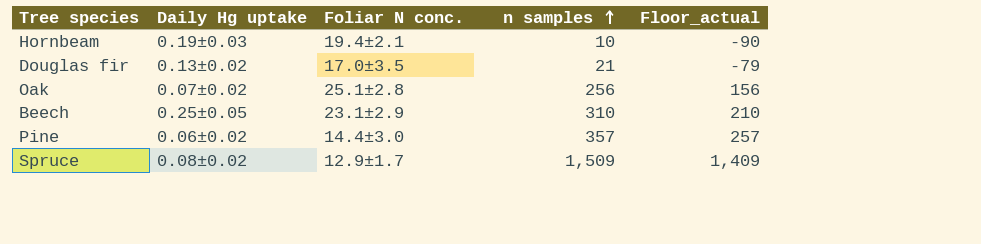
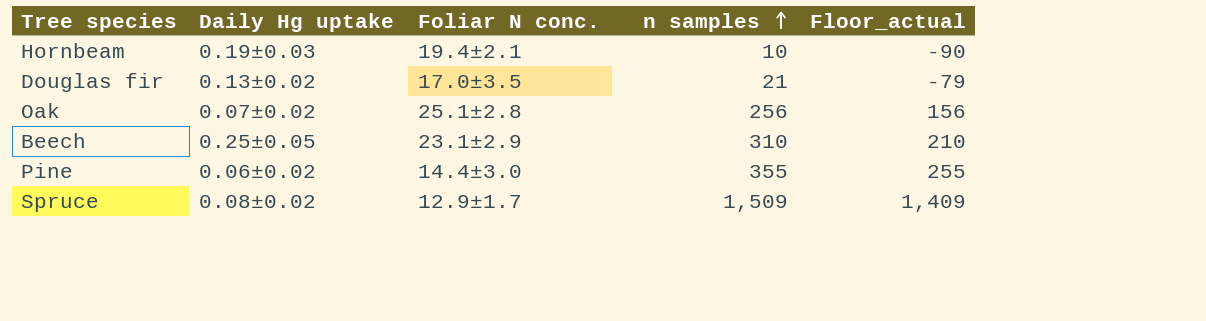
Pine | n samples: 357 -> 355
Pine | Floor_actual: 257 -> 255

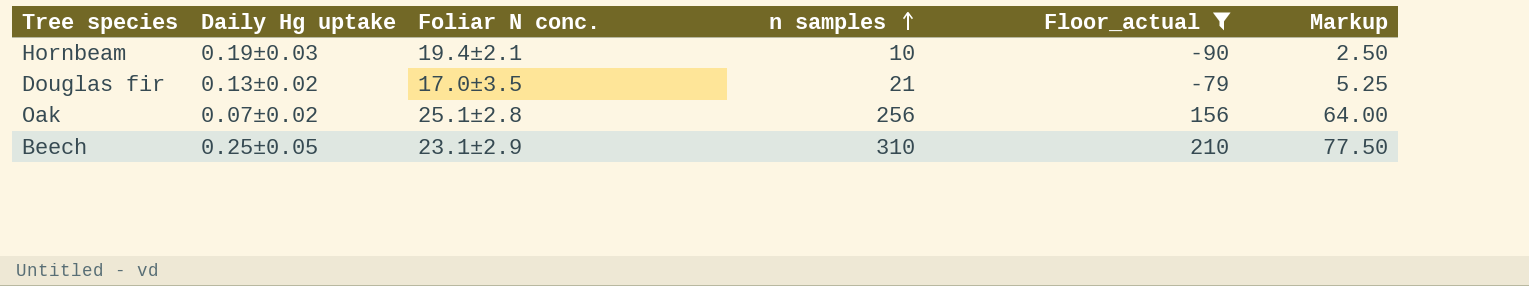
filter: none -> Floor_actual <= 210
column Markup | formula: none -> [n samples] * 0.25

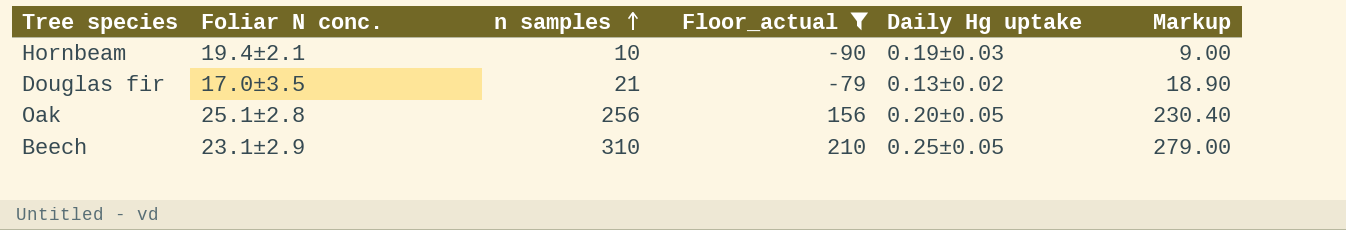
column Daily Hg uptake | position: 2 -> 5
column Markup | formula: [n samples] * 0.25 -> [n samples] * 0.9
Oak | Daily Hg uptake: 0.07±0.02 -> 0.20±0.05

